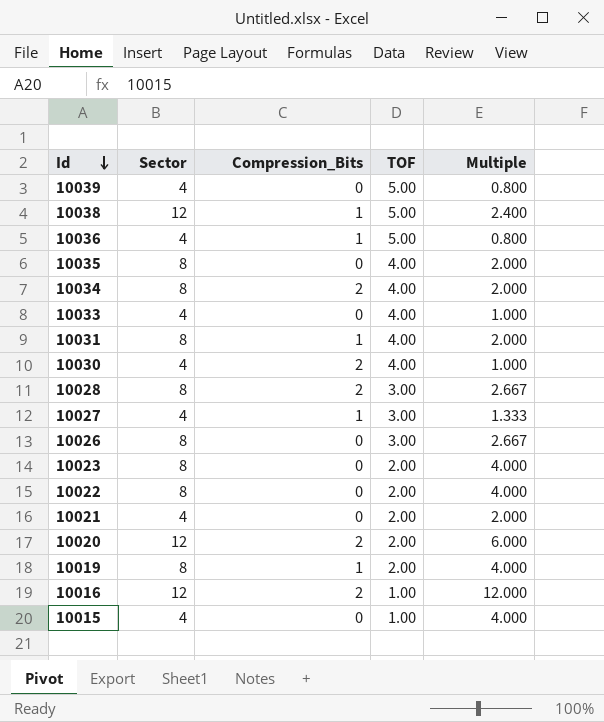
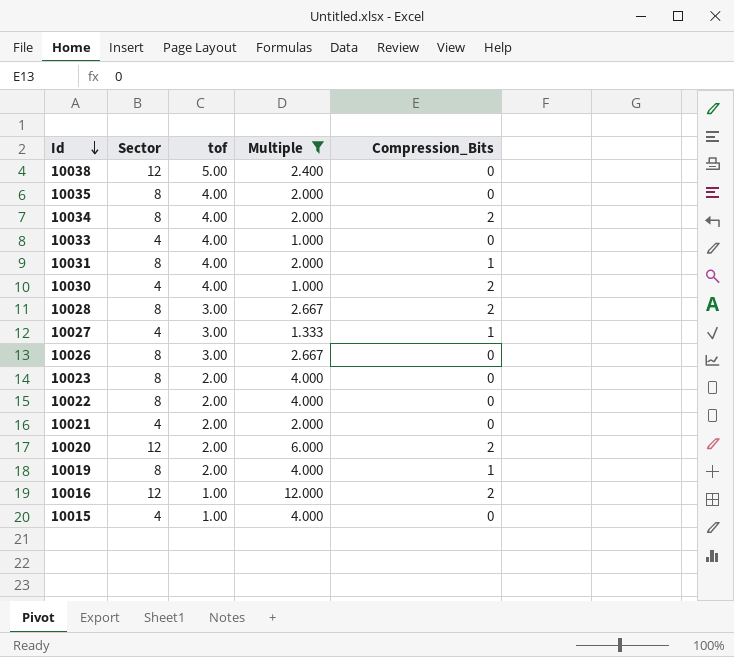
filter: none -> Multiple != 0.800
column name: TOF -> tof
column Compression_Bits | position: 3 -> 5
10038 | Compression_Bits: 1 -> 0

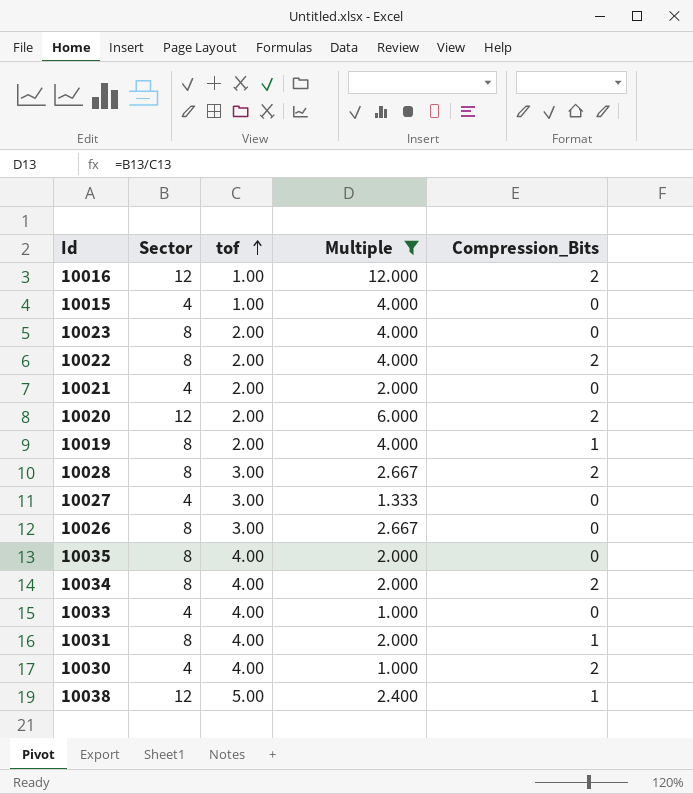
row order: Id descending -> tof ascending
10022 | Compression_Bits: 0 -> 2
10027 | Compression_Bits: 1 -> 0
10038 | Compression_Bits: 0 -> 1

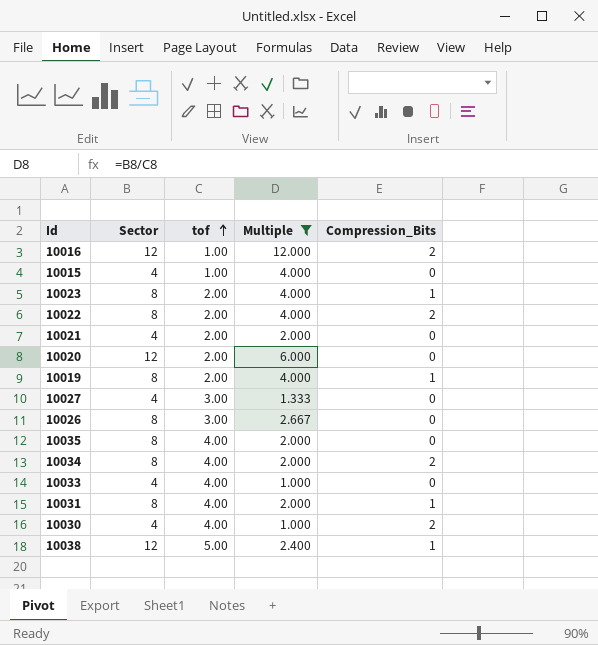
row 10028: 8 | 3.00 | 2.667 | 2 -> none
10023 | Compression_Bits: 0 -> 1
10020 | Compression_Bits: 2 -> 0

